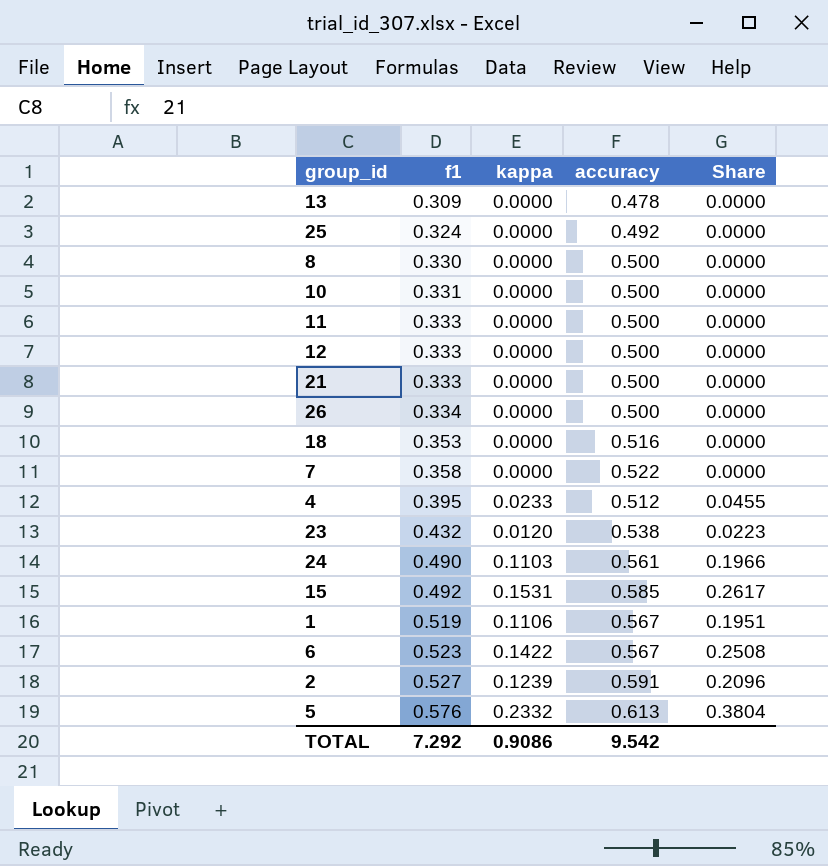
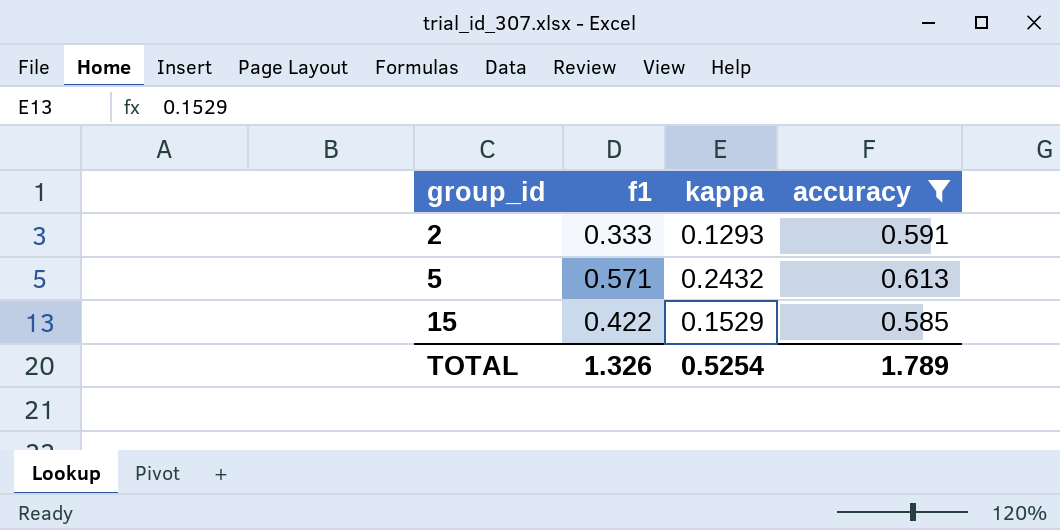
filter: none -> accuracy >= 0.585
row order: f1 ascending -> group_id ascending
column Share | formula: [kappa] / [accuracy] -> none
2 | f1: 0.527 -> 0.333
2 | kappa: 0.1239 -> 0.1293
5 | f1: 0.576 -> 0.571
5 | kappa: 0.2332 -> 0.2432
15 | f1: 0.492 -> 0.422
15 | kappa: 0.1531 -> 0.1529
TOTAL | f1: 7.292 -> 1.326
TOTAL | kappa: 0.9086 -> 0.5254
TOTAL | accuracy: 9.542 -> 1.789

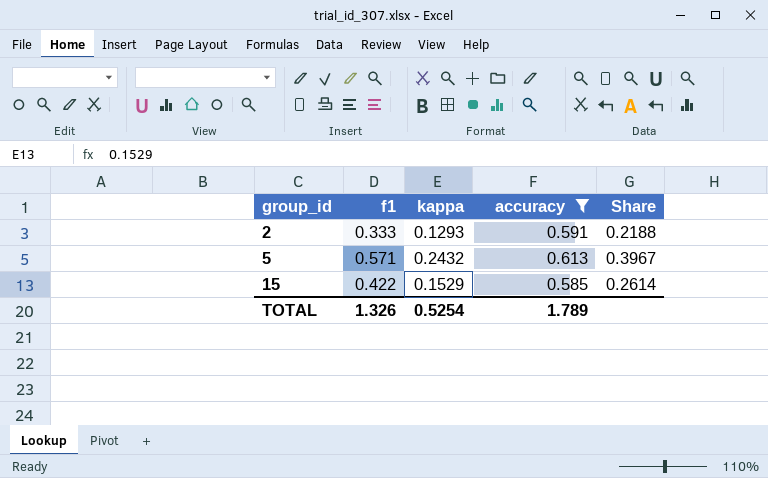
column Share | formula: none -> [kappa] / [accuracy]

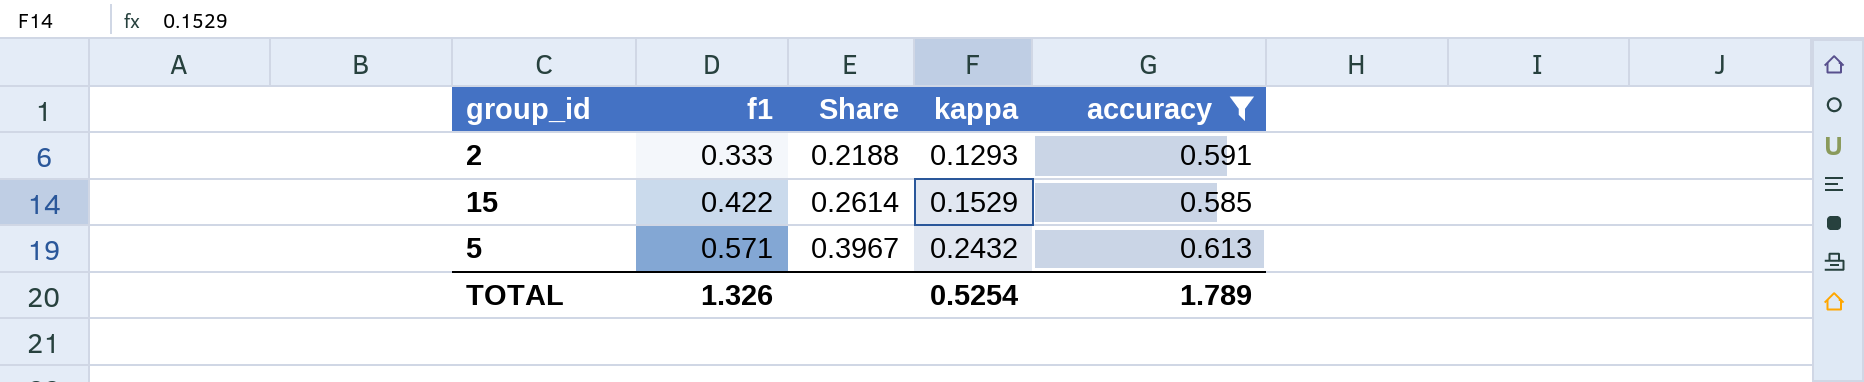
row order: group_id ascending -> f1 ascending
column Share | position: 5 -> 3

